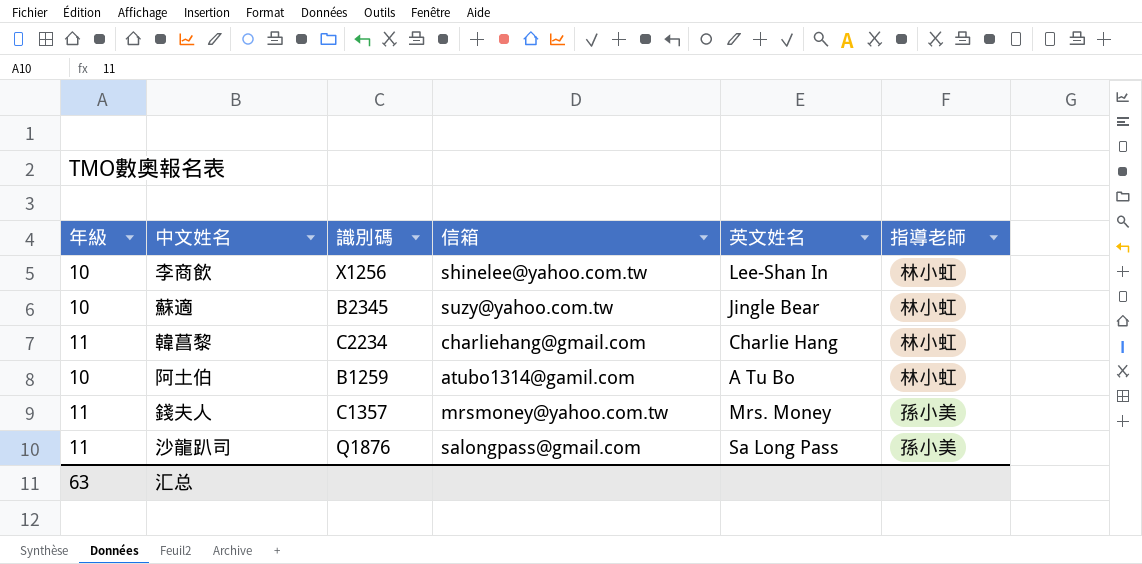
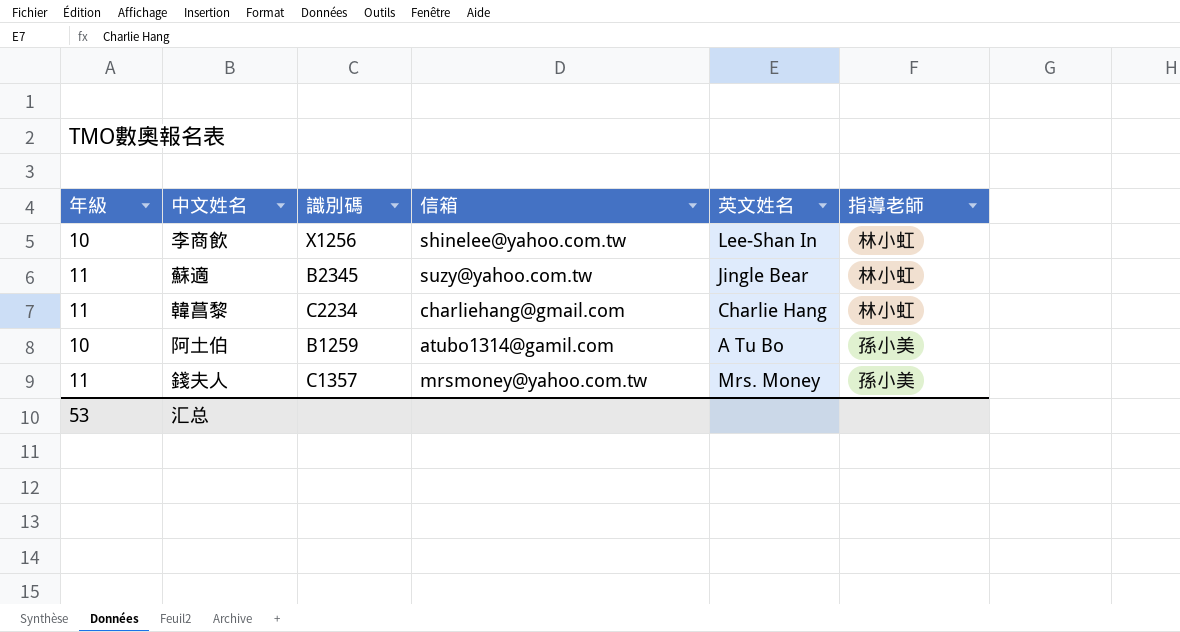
row 沙龍趴司: 11 | Q1876 | salongpass@gmail.com | Sa Long Pass | 孫小美 -> none
蘇適 | 年級: 10 -> 11
阿土伯 | 指導老師: 林小虹 -> 孫小美
汇总 | 年級: 63 -> 53

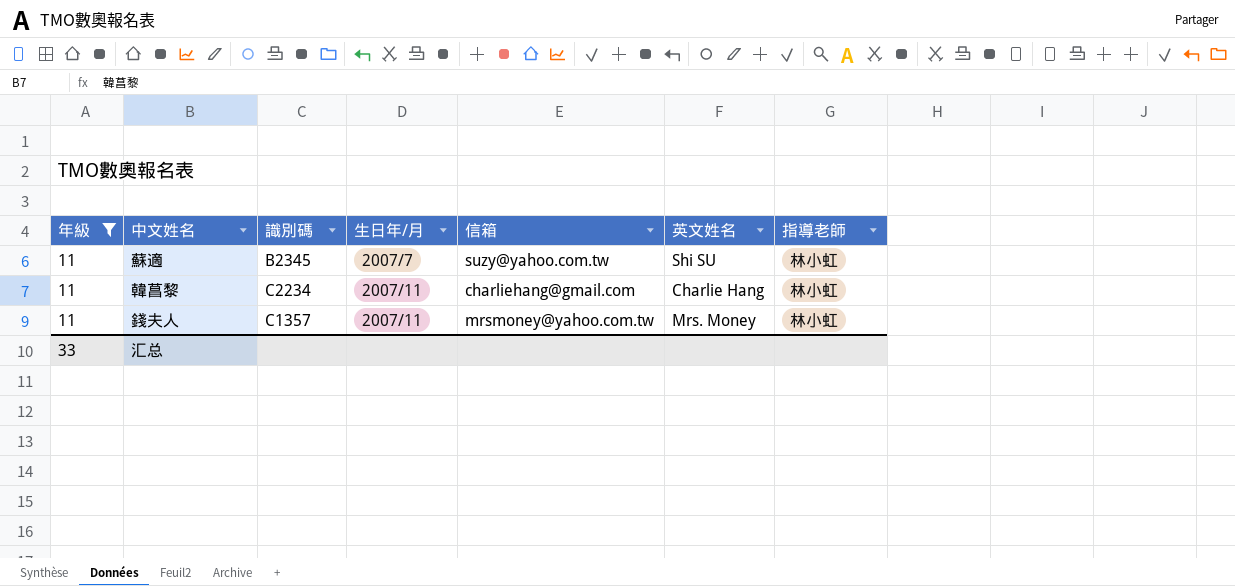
filter: none -> 年級 = 11
column 生日年/月 | position: none -> 4
蘇適 | 英文姓名: Jingle Bear -> Shi SU
錢夫人 | 指導老師: 孫小美 -> 林小虹
汇总 | 年級: 53 -> 33

